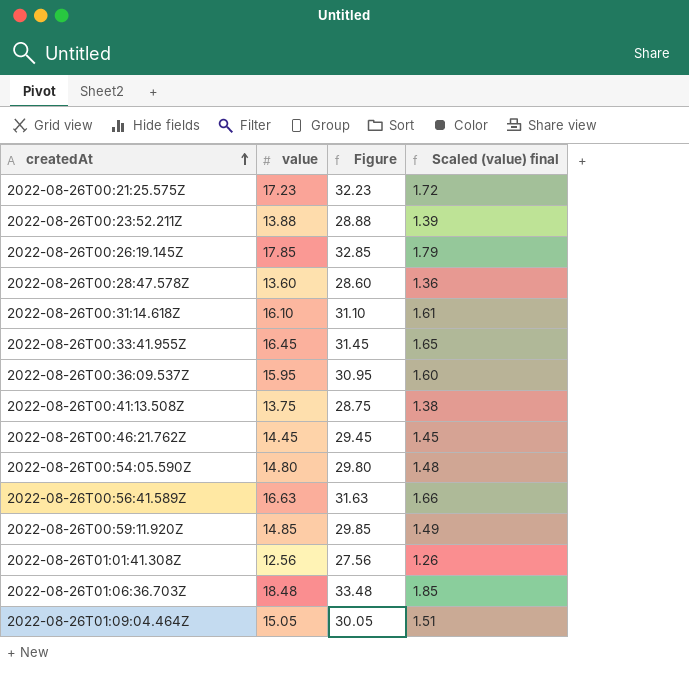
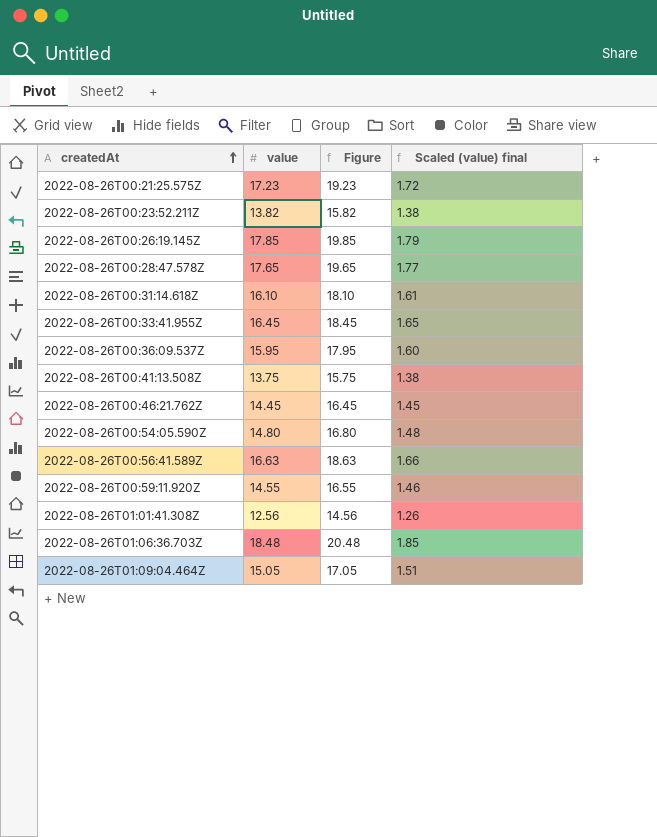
column Figure | formula: [value] + 15 -> [value] + 2
2022-08-26T00:23:52.211Z | value: 13.88 -> 13.82
2022-08-26T00:23:52.211Z | Scaled (value) final: 1.39 -> 1.38
2022-08-26T00:28:47.578Z | value: 13.60 -> 17.65
2022-08-26T00:28:47.578Z | Scaled (value) final: 1.36 -> 1.77
2022-08-26T00:59:11.920Z | value: 14.85 -> 14.55
2022-08-26T00:59:11.920Z | Scaled (value) final: 1.49 -> 1.46

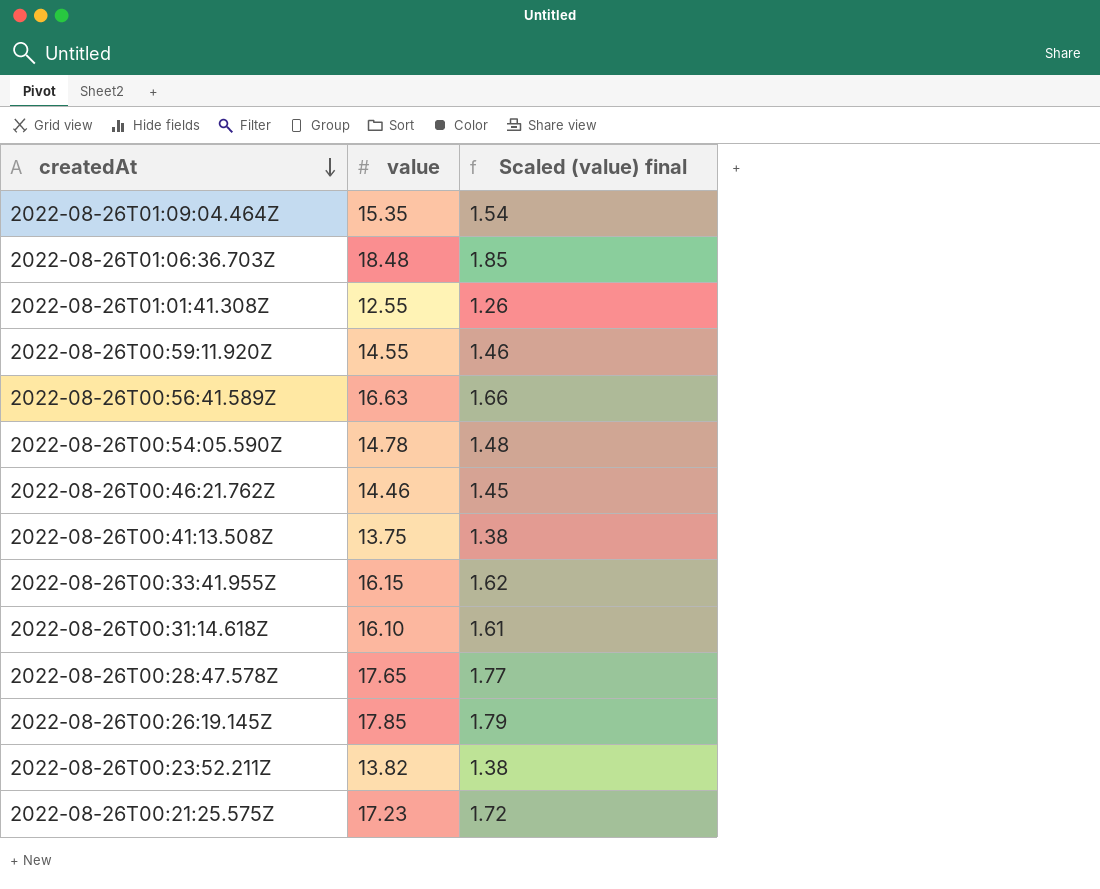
row order: createdAt ascending -> createdAt descending
column Figure | formula: [value] + 2 -> none
row 2022-08-26T00:36:09.537Z: 15.95 | 17.95 | 1.60 -> none
2022-08-26T01:09:04.464Z | value: 15.05 -> 15.35
2022-08-26T01:09:04.464Z | Scaled (value) final: 1.51 -> 1.54
2022-08-26T01:01:41.308Z | value: 12.56 -> 12.55
2022-08-26T00:54:05.590Z | value: 14.80 -> 14.78
2022-08-26T00:46:21.762Z | value: 14.45 -> 14.46
2022-08-26T00:33:41.955Z | value: 16.45 -> 16.15
2022-08-26T00:33:41.955Z | Scaled (value) final: 1.65 -> 1.62

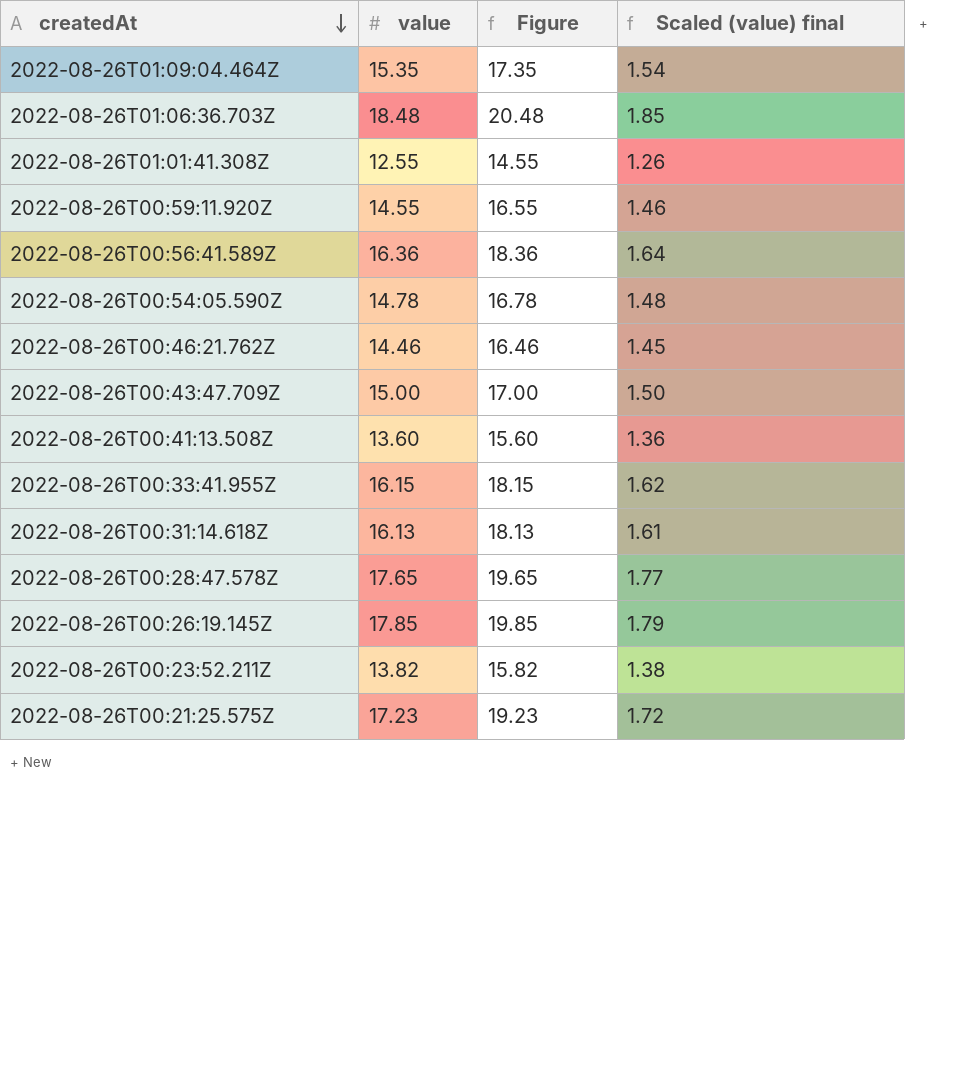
column Figure | formula: none -> [value] + 2
2022-08-26T00:56:41.589Z | value: 16.63 -> 16.36
2022-08-26T00:56:41.589Z | Scaled (value) final: 1.66 -> 1.64
row 2022-08-26T00:43:47.709Z: none -> 15.00 | 17.00 | 1.50
2022-08-26T00:41:13.508Z | value: 13.75 -> 13.60
2022-08-26T00:41:13.508Z | Scaled (value) final: 1.38 -> 1.36
2022-08-26T00:31:14.618Z | value: 16.10 -> 16.13

